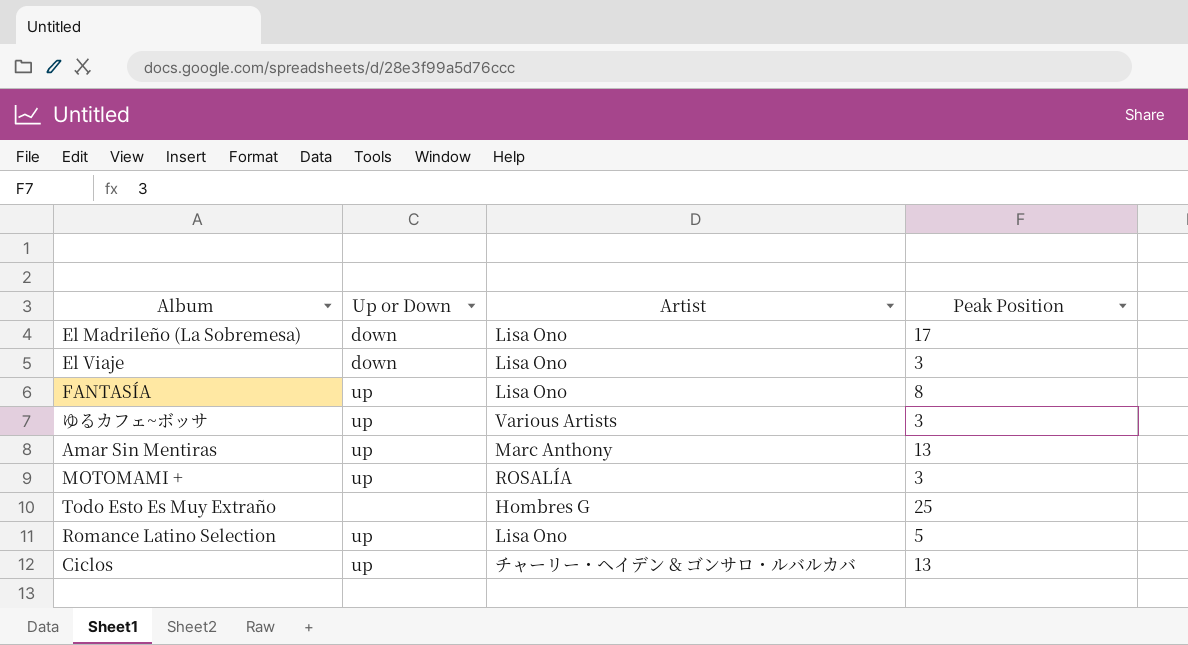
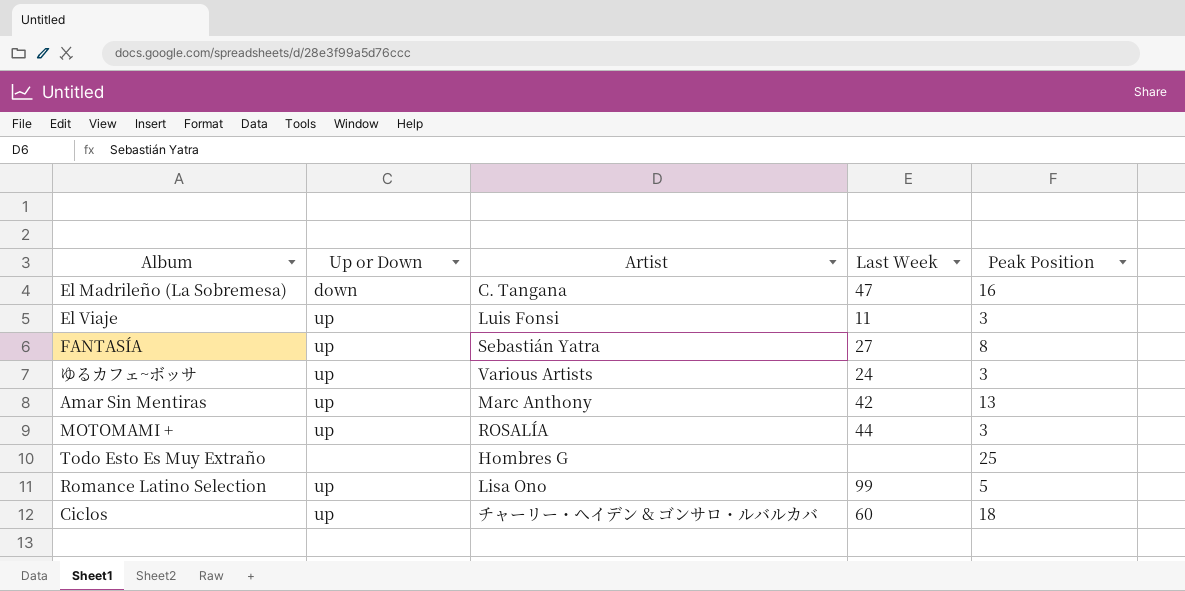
column Last Week | position: none -> 4
El Madrileño (La Sobremesa) | Artist: Lisa Ono -> C. Tangana
El Madrileño (La Sobremesa) | Peak Position: 17 -> 16
El Viaje | Up or Down: down -> up
El Viaje | Artist: Lisa Ono -> Luis Fonsi
FANTASÍA | Artist: Lisa Ono -> Sebastián Yatra
Ciclos | Peak Position: 13 -> 18

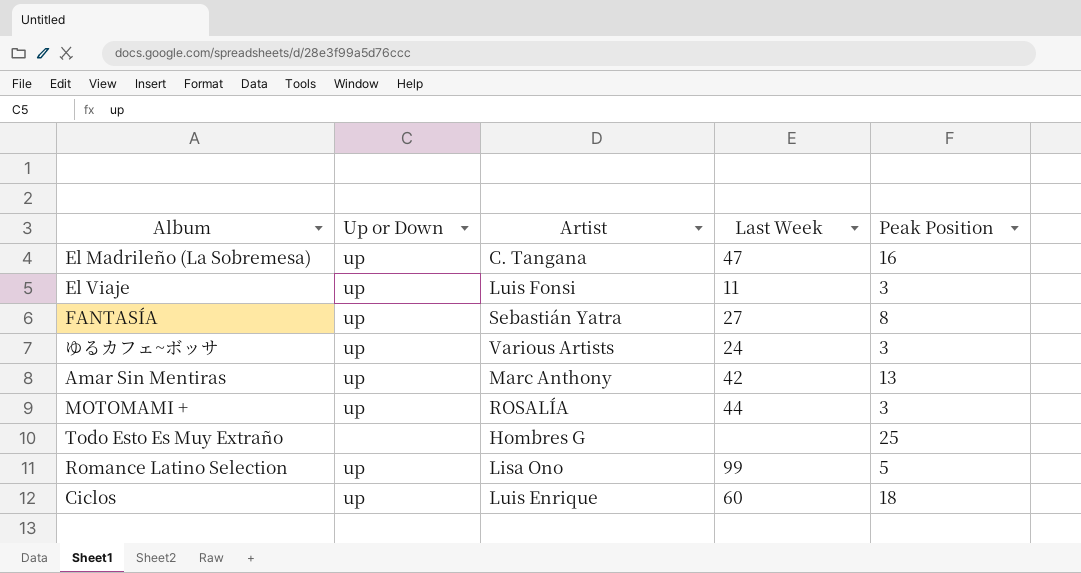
El Madrileño (La Sobremesa) | Up or Down: down -> up
Ciclos | Artist: チャーリー・ヘイデン & ゴンサロ・ルバルカバ -> Luis Enrique

